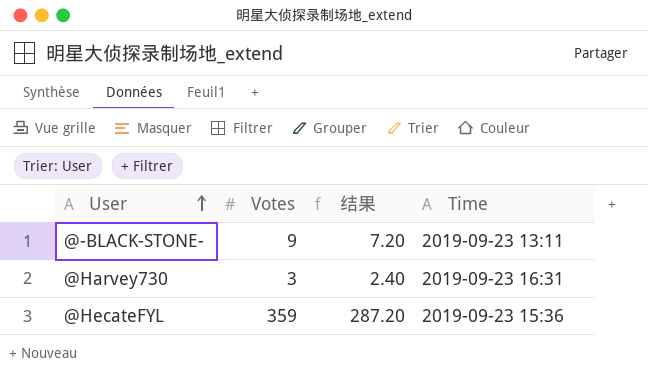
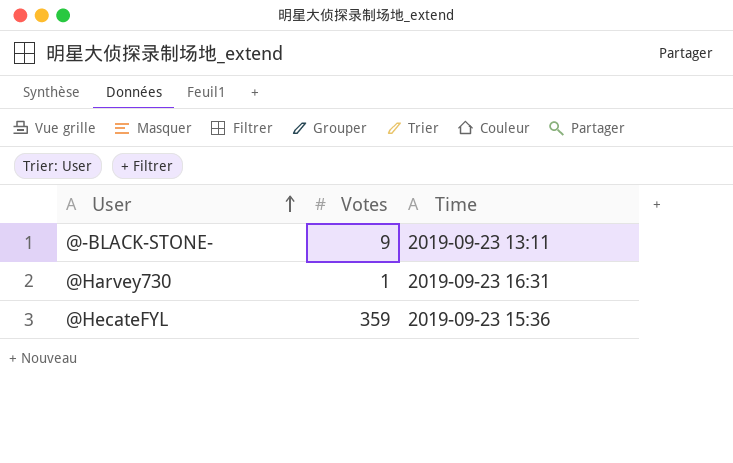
column 结果 | formula: [Votes] * 0.8 -> none
@Harvey730 | Votes: 3 -> 1

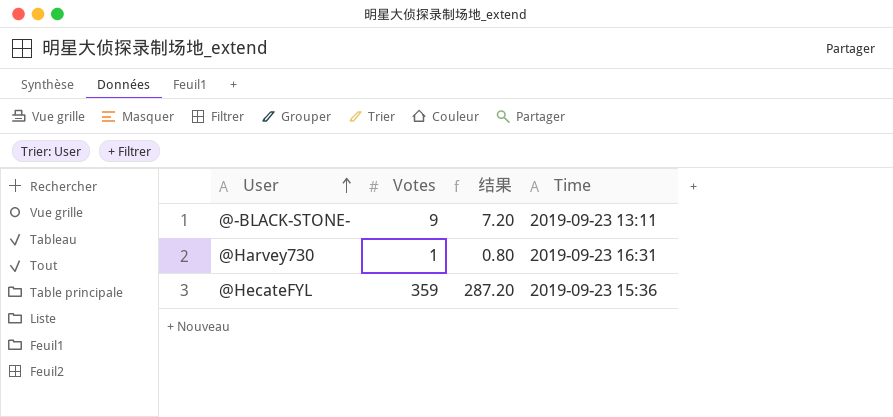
column 结果 | formula: none -> [Votes] * 0.8

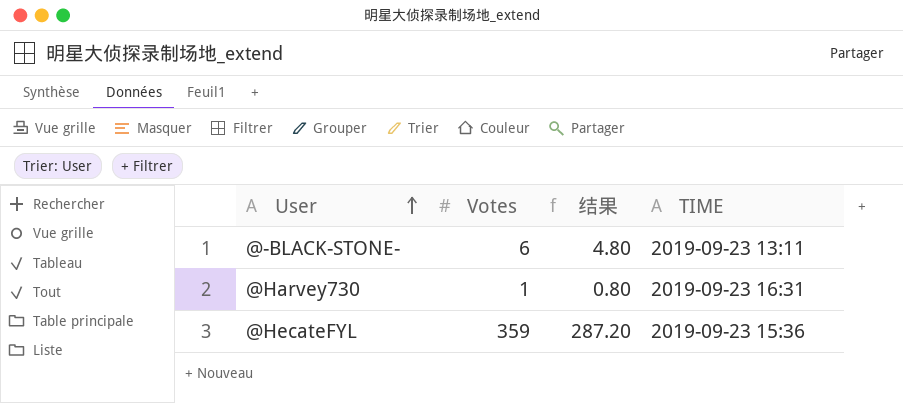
column name: Time -> TIME
@-BLACK-STONE- | Votes: 9 -> 6
@-BLACK-STONE- | 结果: 7.20 -> 4.80

